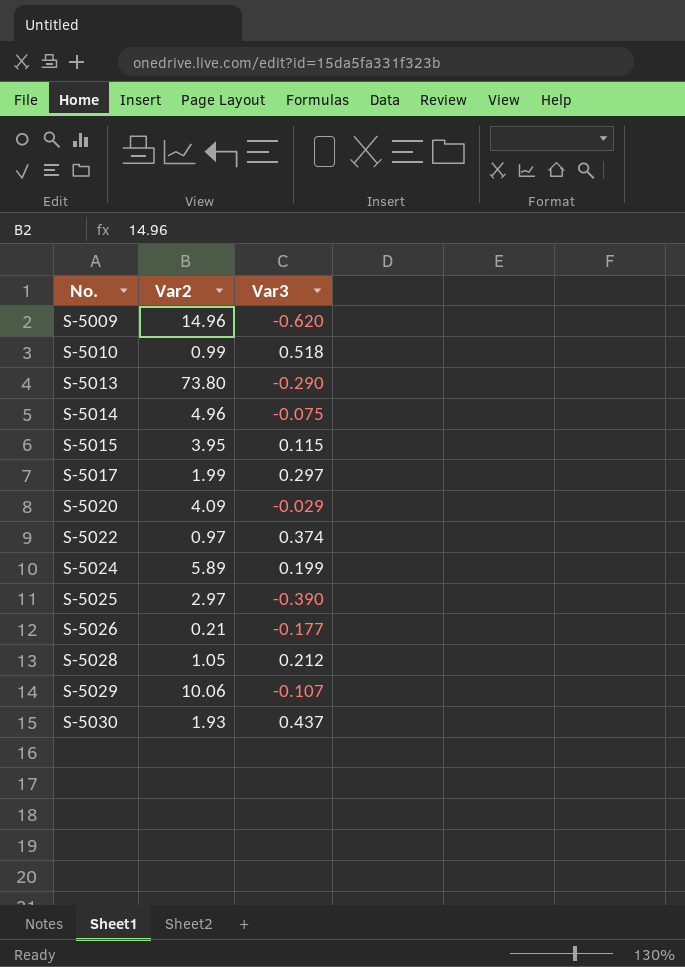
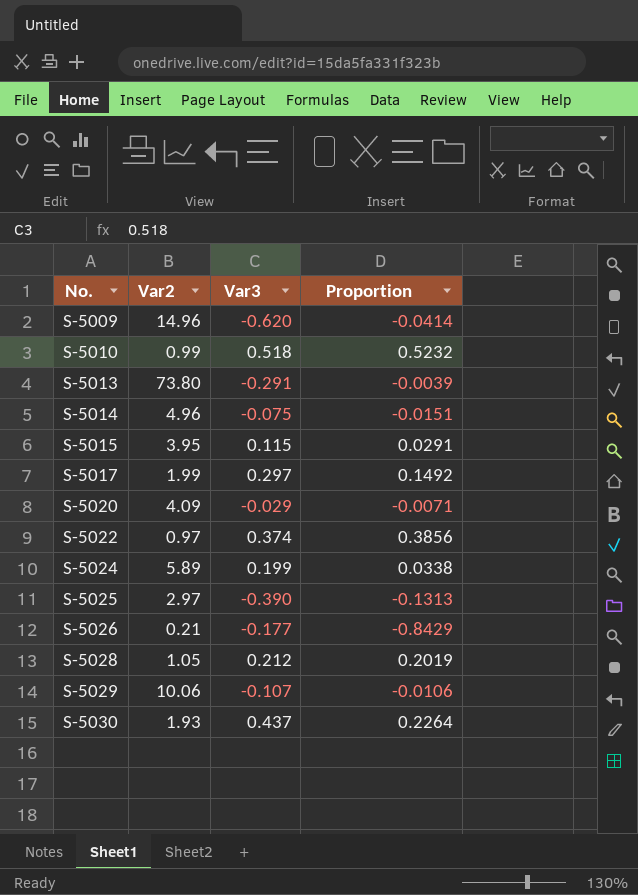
column Proportion | formula: none -> [Var3] / [Var2]
S-5013 | Var3: -0.290 -> -0.291

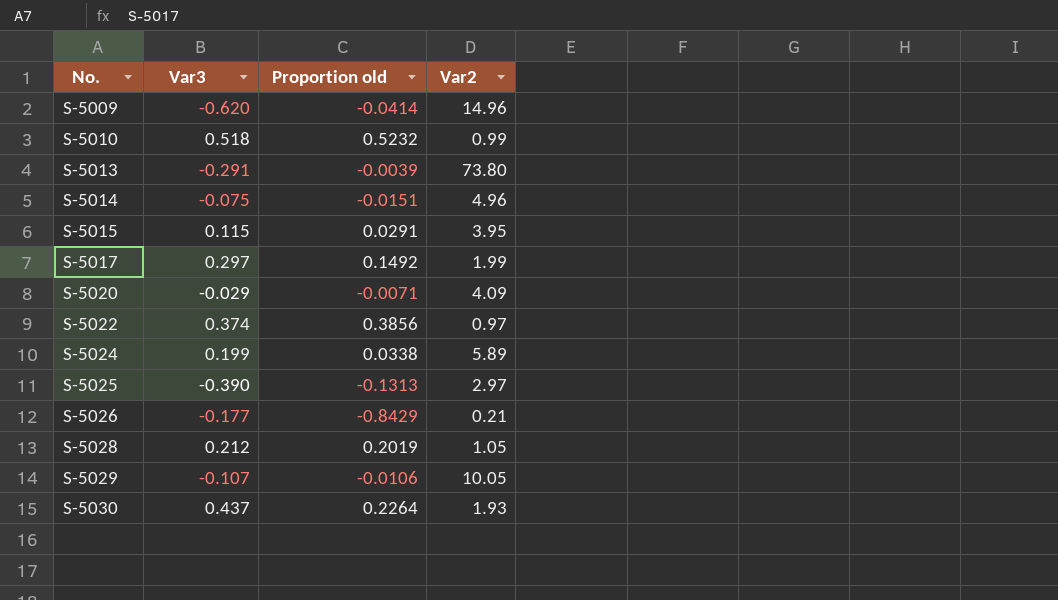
column name: Proportion -> Proportion old
column Var2 | position: 2 -> 4
S-5029 | Var2: 10.06 -> 10.05

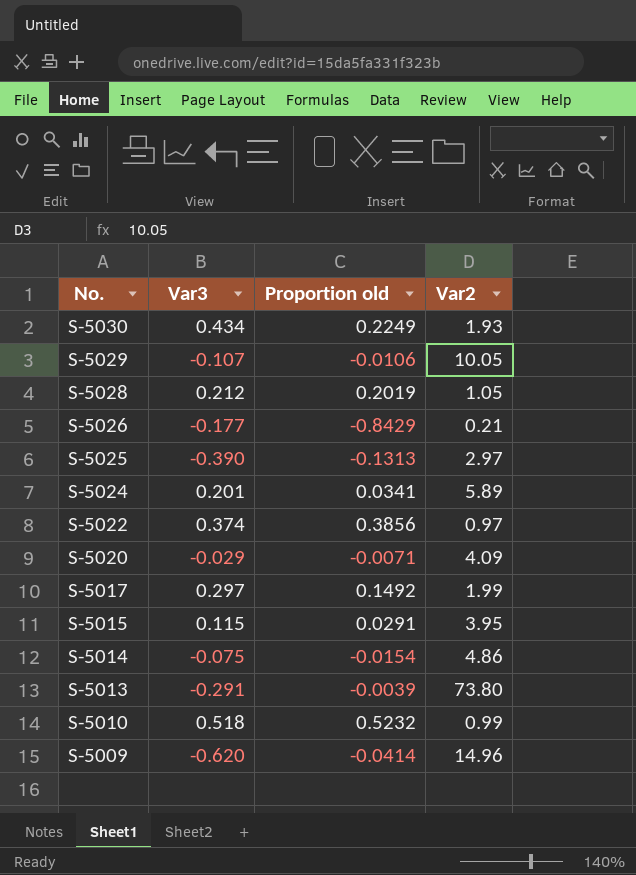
row order: No. ascending -> No. descending
S-5030 | Var3: 0.437 -> 0.434
S-5030 | Proportion old: 0.2264 -> 0.2249
S-5024 | Var3: 0.199 -> 0.201
S-5024 | Proportion old: 0.0338 -> 0.0341
S-5014 | Proportion old: -0.0151 -> -0.0154
S-5014 | Var2: 4.96 -> 4.86

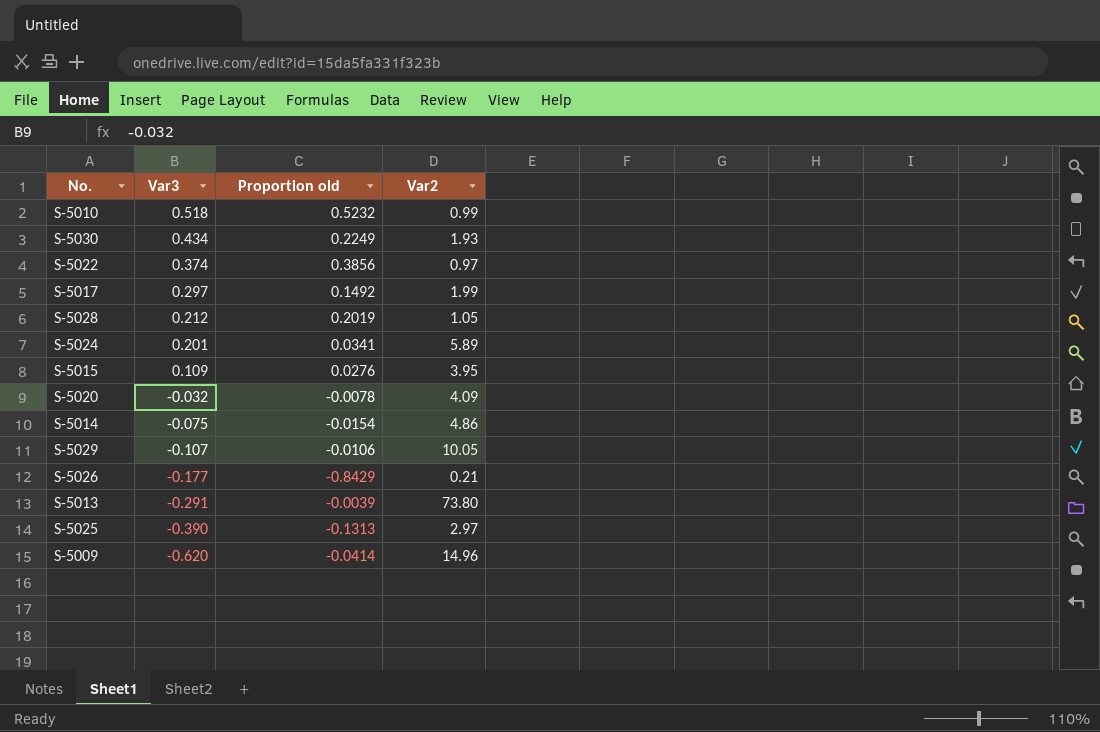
row order: No. descending -> Var3 descending
S-5015 | Var3: 0.115 -> 0.109
S-5015 | Proportion old: 0.0291 -> 0.0276
S-5020 | Var3: -0.029 -> -0.032
S-5020 | Proportion old: -0.0071 -> -0.0078

